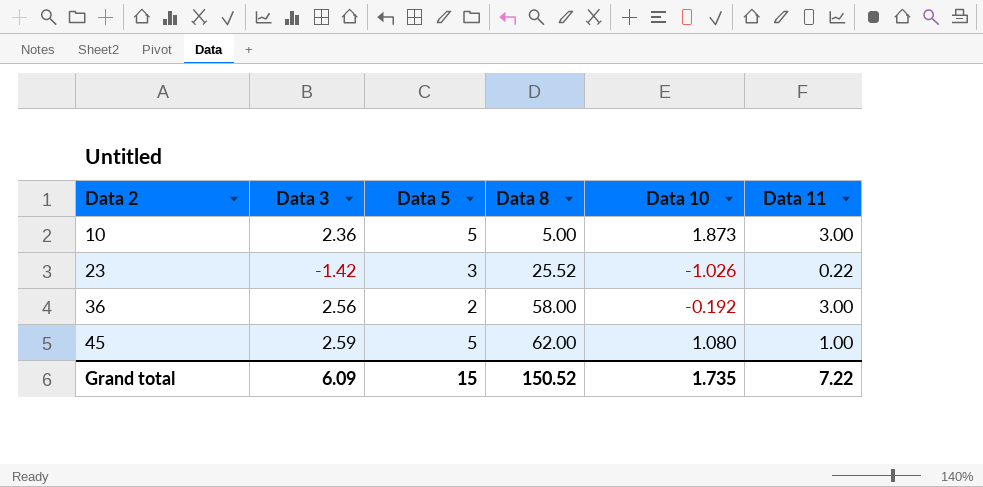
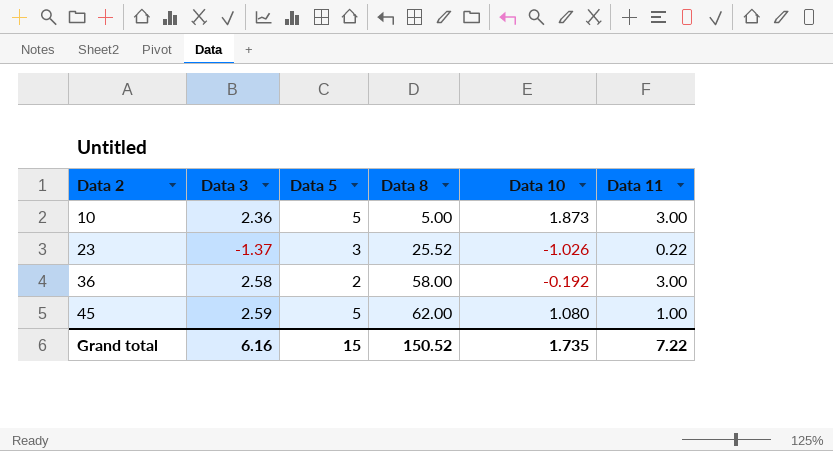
23 | Data 3: -1.42 -> -1.37
36 | Data 3: 2.56 -> 2.58
Grand total | Data 3: 6.09 -> 6.16

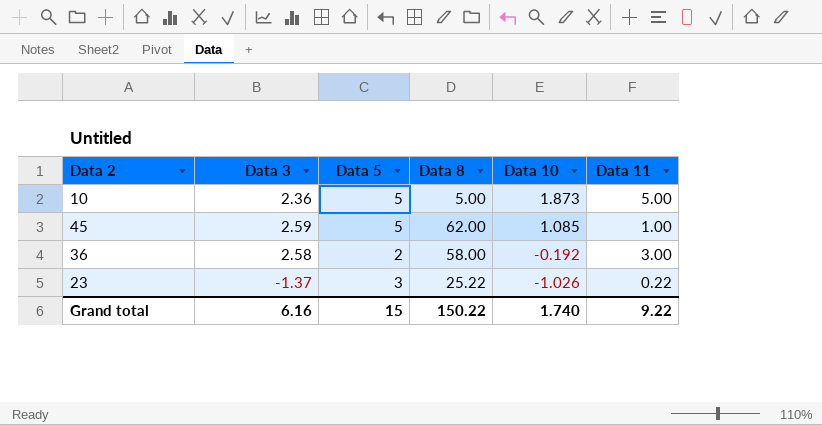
row order: Data 2 ascending -> Data 10 descending
10 | Data 11: 3.00 -> 5.00
45 | Data 10: 1.080 -> 1.085
23 | Data 8: 25.52 -> 25.22
Grand total | Data 8: 150.52 -> 150.22
Grand total | Data 10: 1.735 -> 1.740
Grand total | Data 11: 7.22 -> 9.22

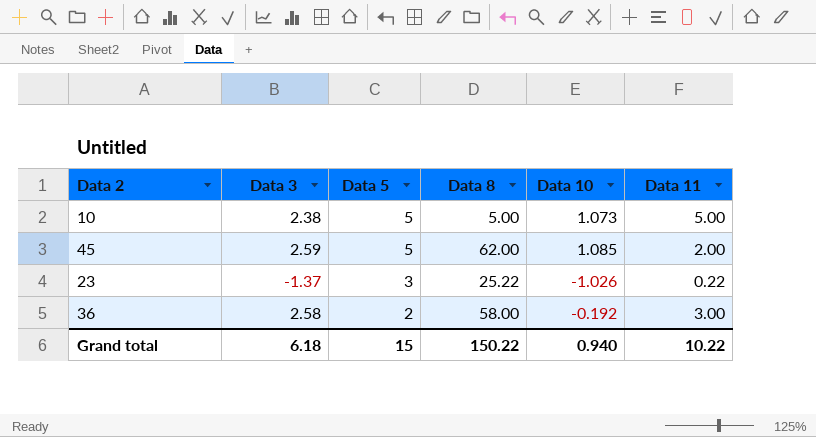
row order: Data 10 descending -> Data 5 descending
10 | Data 3: 2.36 -> 2.38
10 | Data 10: 1.873 -> 1.073
45 | Data 11: 1.00 -> 2.00
Grand total | Data 3: 6.16 -> 6.18
Grand total | Data 10: 1.740 -> 0.940
Grand total | Data 11: 9.22 -> 10.22

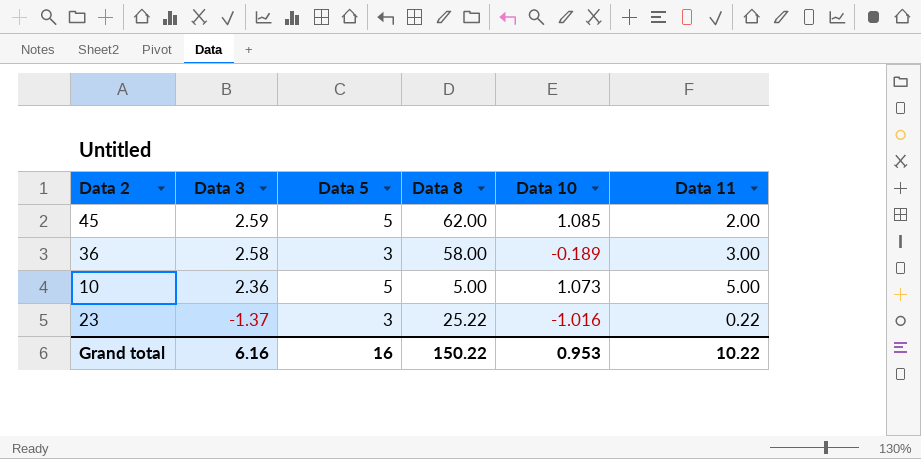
row order: Data 5 descending -> Data 3 descending
36 | Data 5: 2 -> 3
36 | Data 10: -0.192 -> -0.189
10 | Data 3: 2.38 -> 2.36
23 | Data 10: -1.026 -> -1.016
Grand total | Data 3: 6.18 -> 6.16
Grand total | Data 5: 15 -> 16
Grand total | Data 10: 0.940 -> 0.953

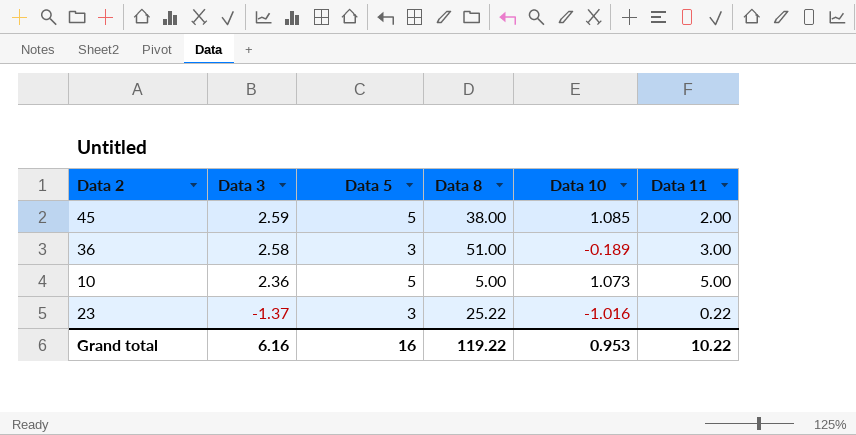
45 | Data 8: 62.00 -> 38.00
36 | Data 8: 58.00 -> 51.00
Grand total | Data 8: 150.22 -> 119.22

